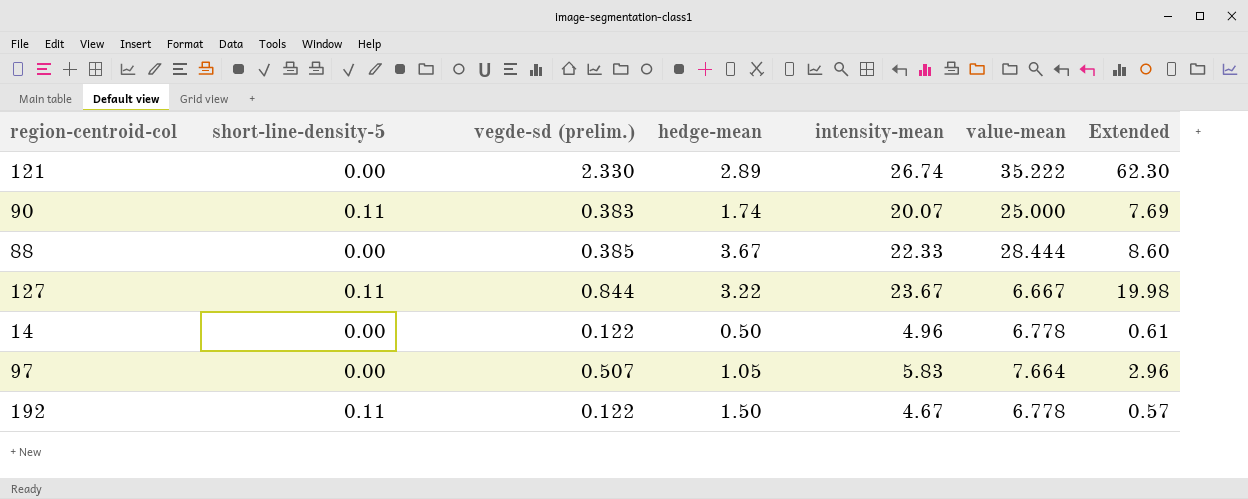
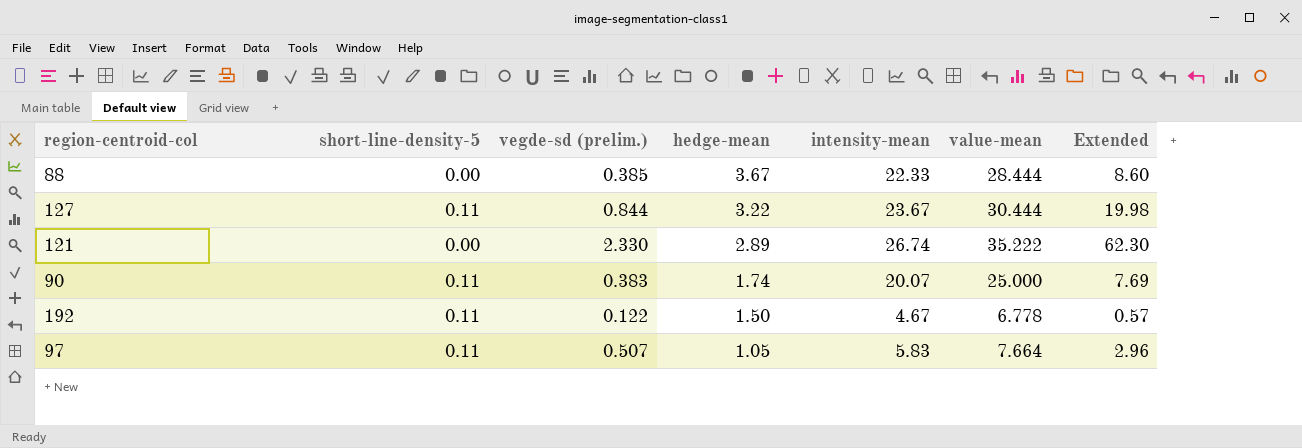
row order: none -> hedge-mean descending
row 14: 0.00 | 0.122 | 0.50 | 4.96 | 6.778 | 0.61 -> none
127 | value-mean: 6.667 -> 30.444
97 | short-line-density-5: 0.00 -> 0.11

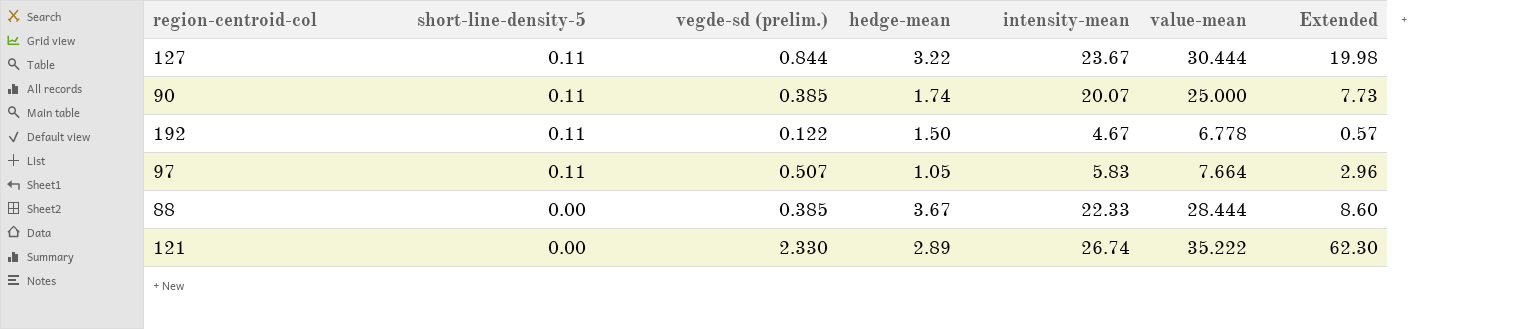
row order: hedge-mean descending -> short-line-density-5 descending
90 | vegde-sd (prelim.): 0.383 -> 0.385
90 | Extended: 7.69 -> 7.73

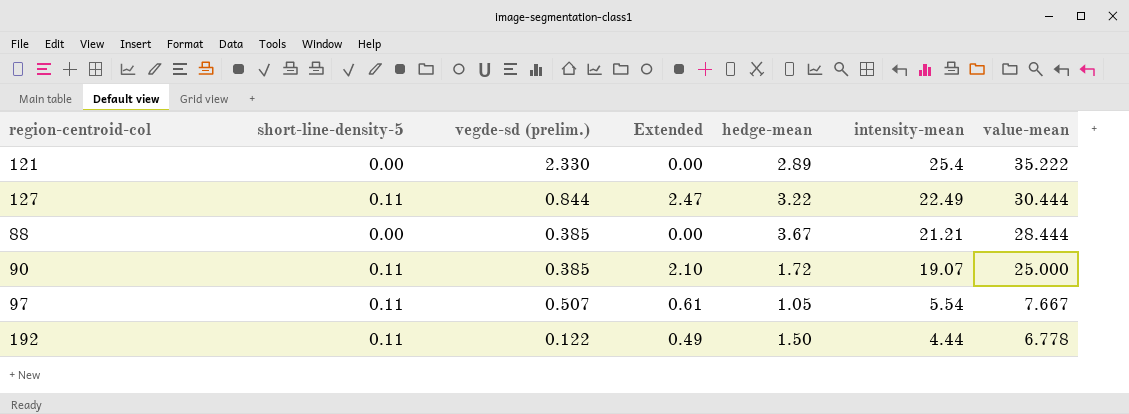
row order: short-line-density-5 descending -> intensity-mean descending
column Extended | formula: [vegde-sd (prelim.)] * [intensity-mean] -> [short-line-density-5] * [intensity-mean]
column Extended | position: 7 -> 4
121 | intensity-mean: 26.74 -> 25.4
127 | intensity-mean: 23.67 -> 22.49
88 | intensity-mean: 22.33 -> 21.21
90 | hedge-mean: 1.74 -> 1.72
90 | intensity-mean: 20.07 -> 19.07
97 | intensity-mean: 5.83 -> 5.54
97 | value-mean: 7.664 -> 7.667
192 | intensity-mean: 4.67 -> 4.44

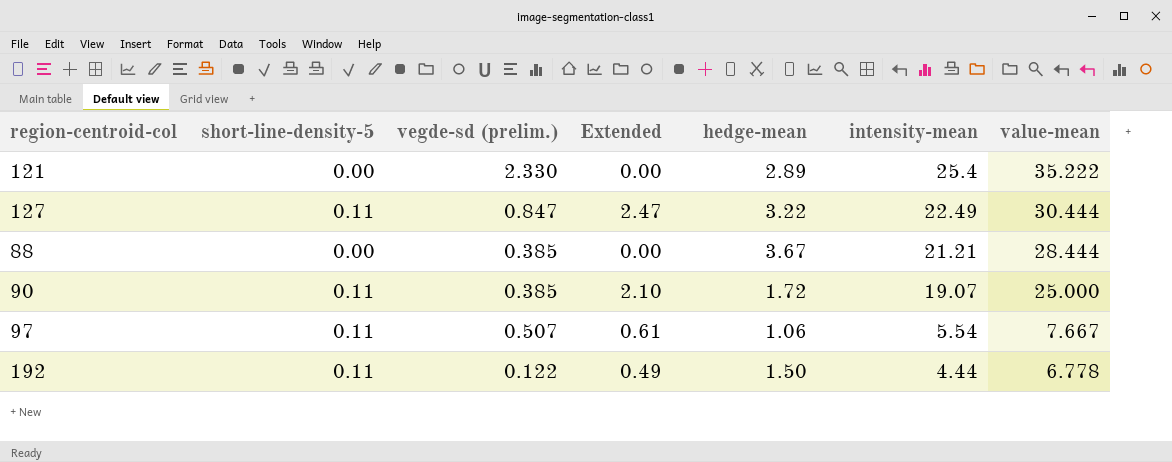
127 | vegde-sd (prelim.): 0.844 -> 0.847
97 | hedge-mean: 1.05 -> 1.06

